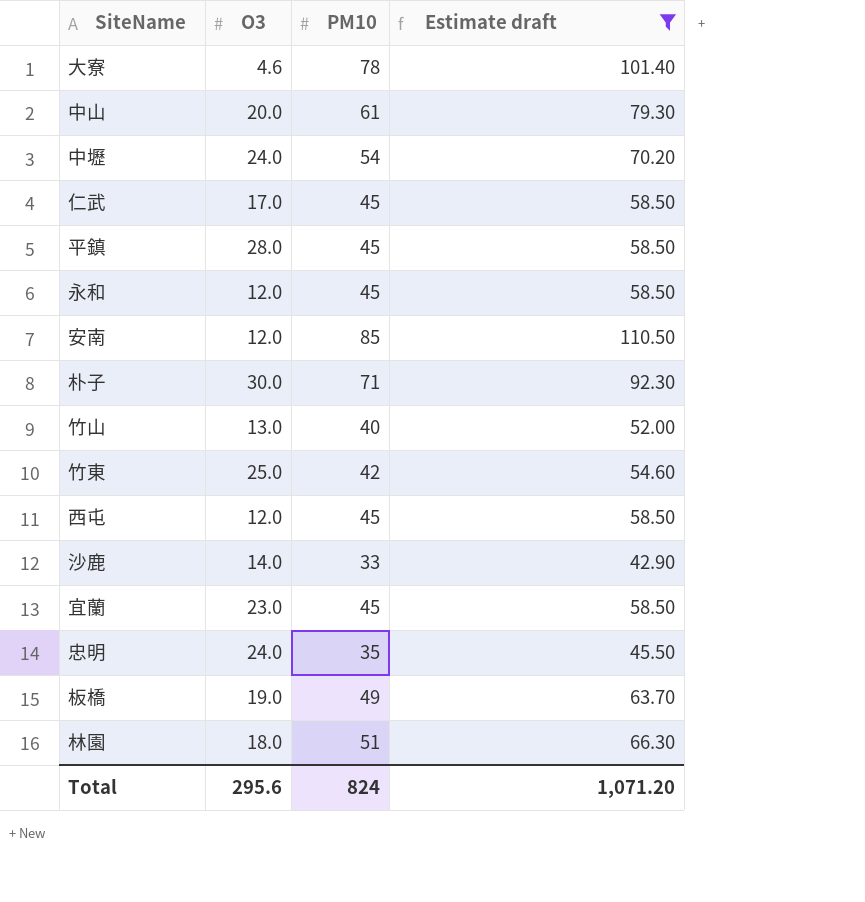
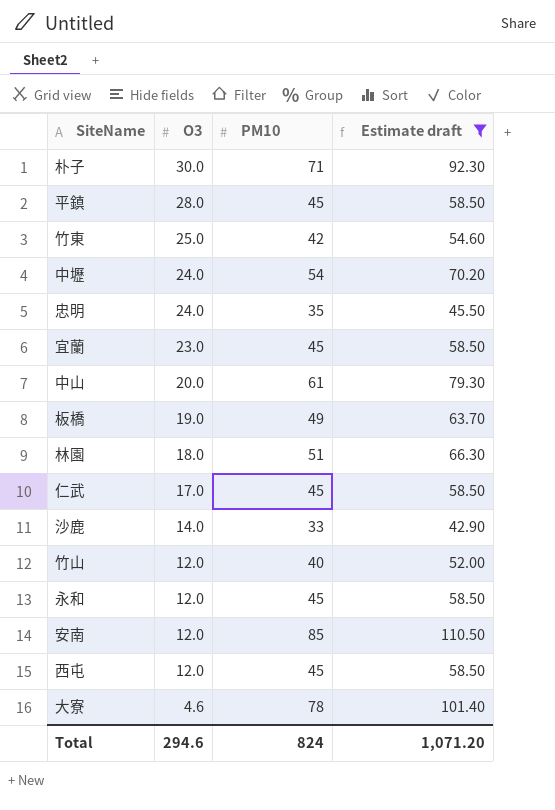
row order: none -> O3 descending
竹山 | O3: 13.0 -> 12.0
Total | O3: 295.6 -> 294.6

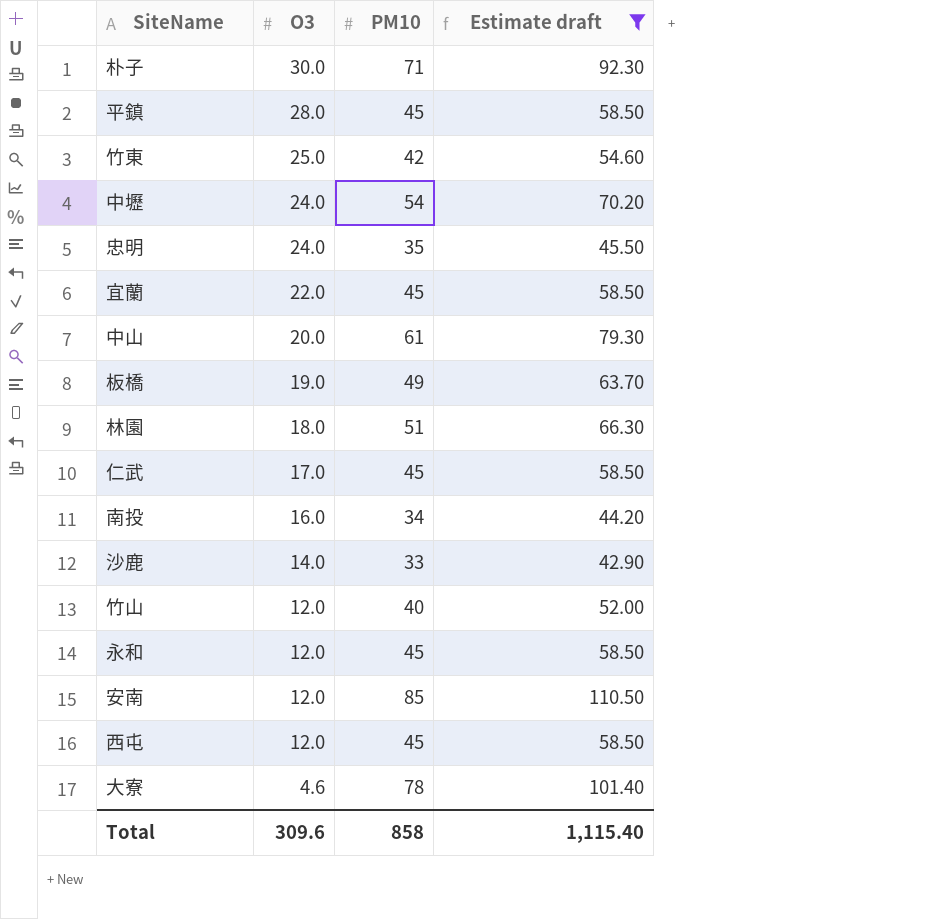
宜蘭 | O3: 23.0 -> 22.0
row 南投: none -> 16.0 | 34 | 44.20
Total | O3: 294.6 -> 309.6
Total | PM10: 824 -> 858
Total | Estimate draft: 1,071.20 -> 1,115.40

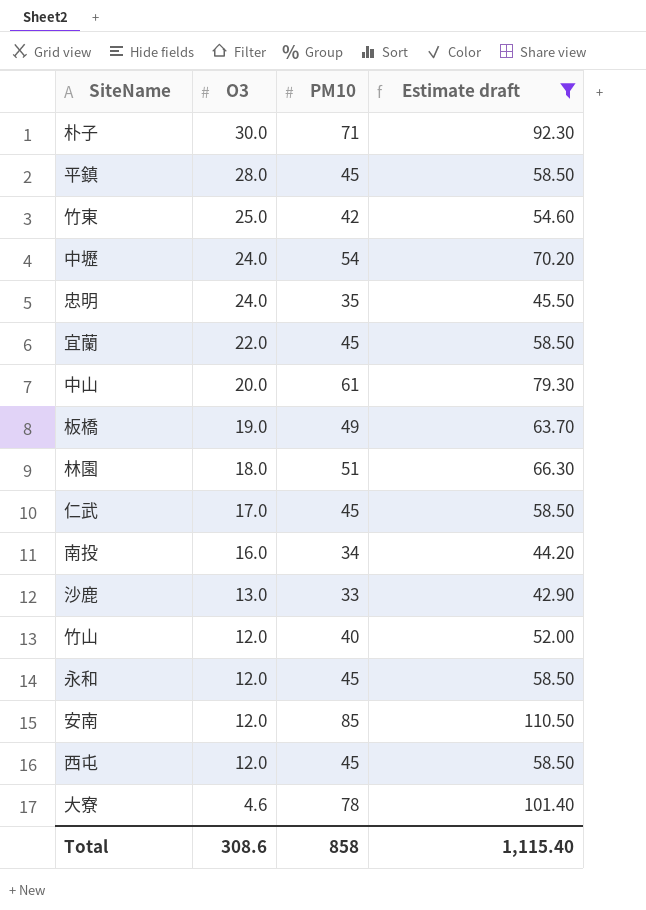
沙鹿 | O3: 14.0 -> 13.0
Total | O3: 309.6 -> 308.6

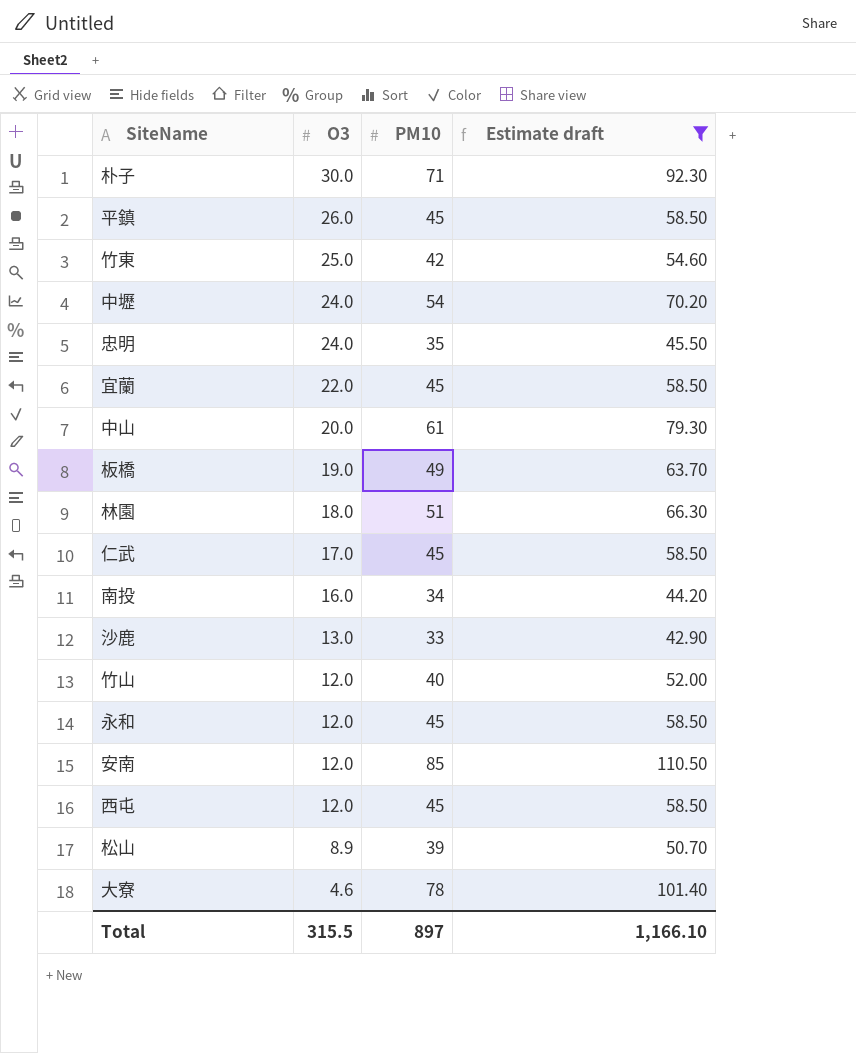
平鎮 | O3: 28.0 -> 26.0
row 松山: none -> 8.9 | 39 | 50.70
Total | O3: 308.6 -> 315.5
Total | PM10: 858 -> 897
Total | Estimate draft: 1,115.40 -> 1,166.10

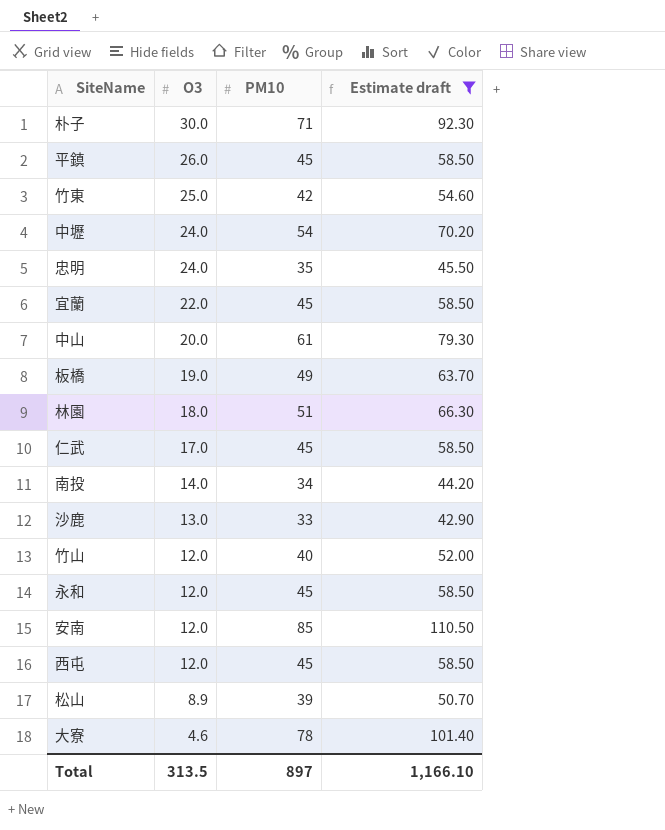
南投 | O3: 16.0 -> 14.0
Total | O3: 315.5 -> 313.5

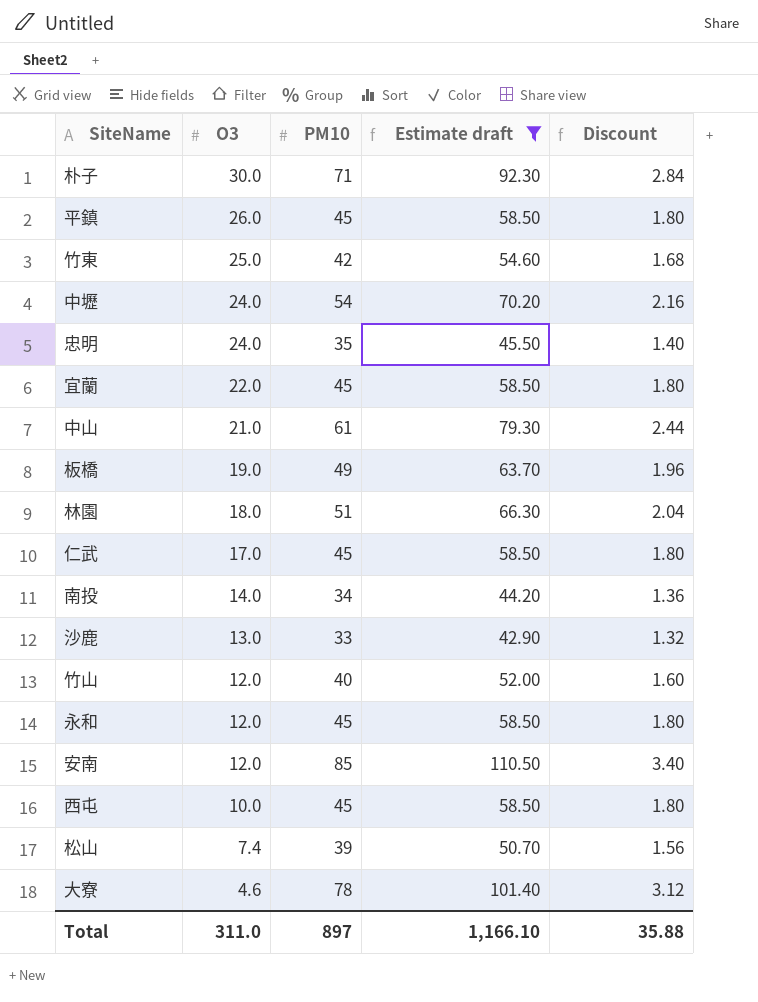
column Discount | formula: none -> [PM10] * 0.04
中山 | O3: 20.0 -> 21.0
西屯 | O3: 12.0 -> 10.0
松山 | O3: 8.9 -> 7.4
Total | O3: 313.5 -> 311.0

